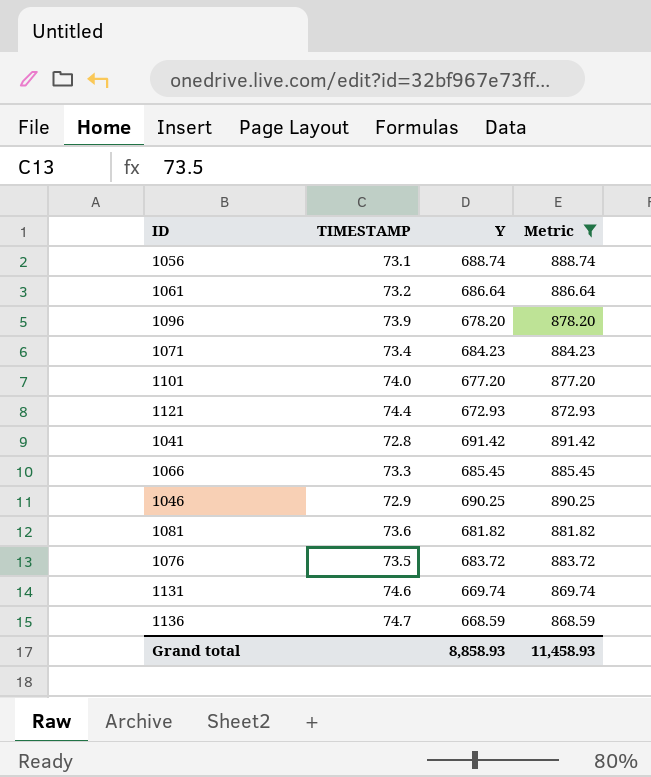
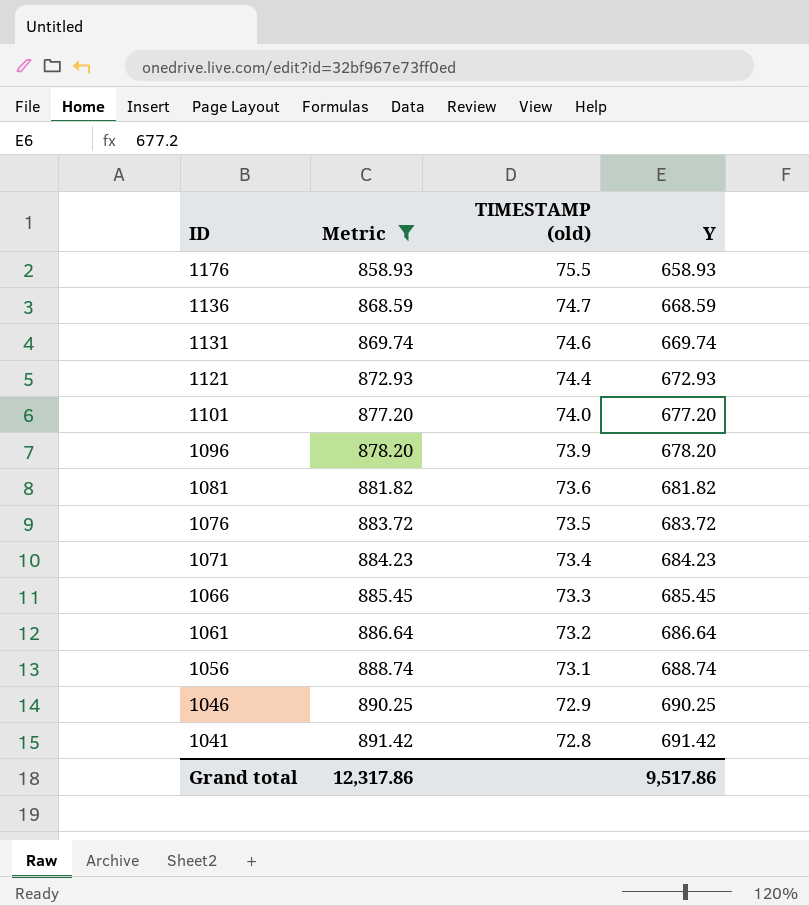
row order: none -> ID descending
column Metric | position: 4 -> 2
column name: TIMESTAMP -> TIMESTAMP (old)
row 1176: none -> 858.93 | 75.5 | 658.93
Grand total | Metric: 11,458.93 -> 12,317.86
Grand total | Y: 8,858.93 -> 9,517.86

